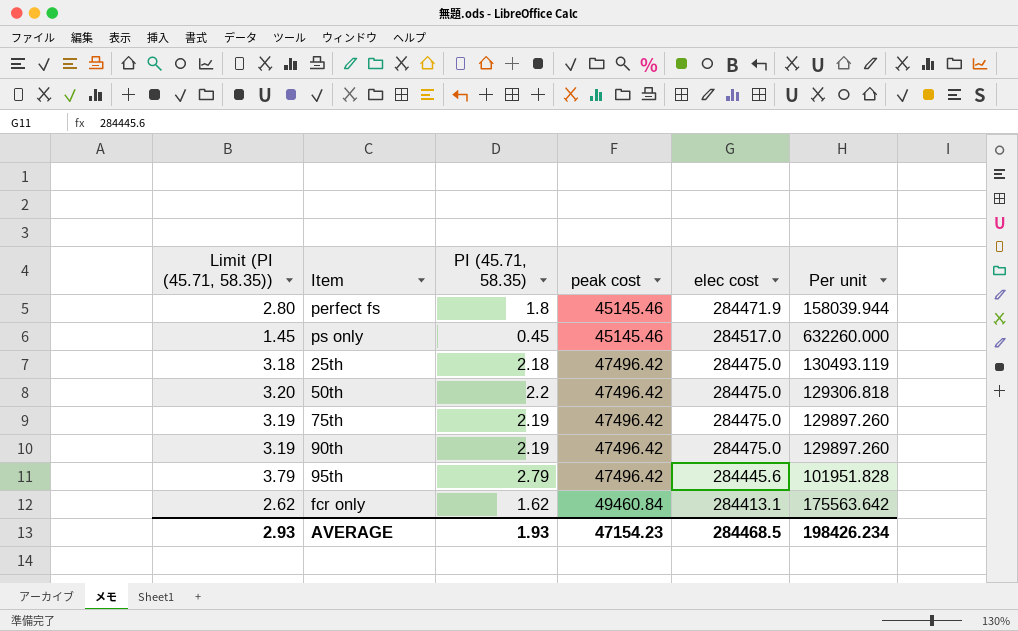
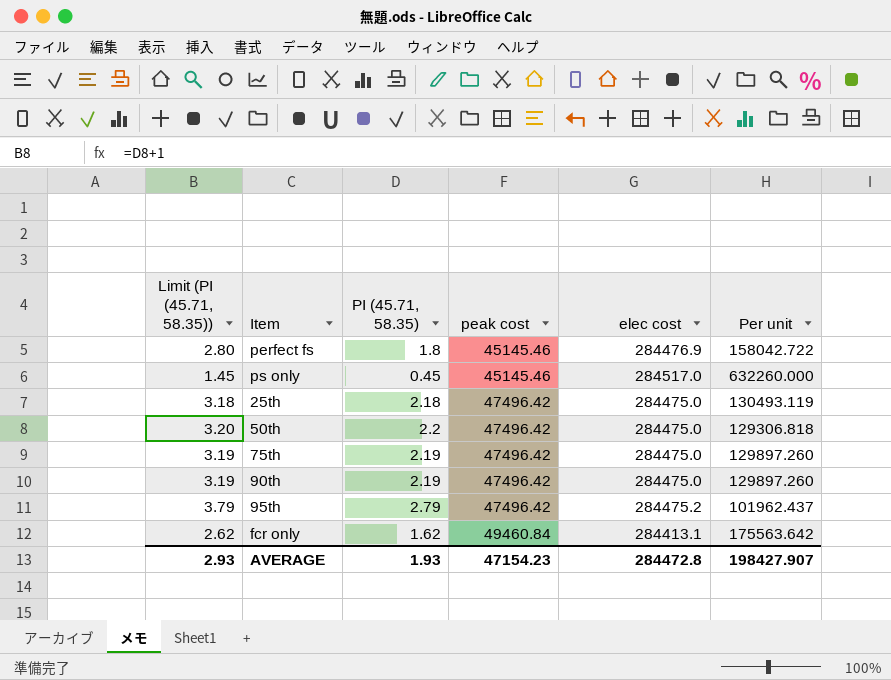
perfect fs | elec cost: 284471.9 -> 284476.9
perfect fs | Per unit: 158039.944 -> 158042.722
95th | elec cost: 284445.6 -> 284475.2
95th | Per unit: 101951.828 -> 101962.437
AVERAGE | elec cost: 284468.5 -> 284472.8
AVERAGE | Per unit: 198426.234 -> 198427.907

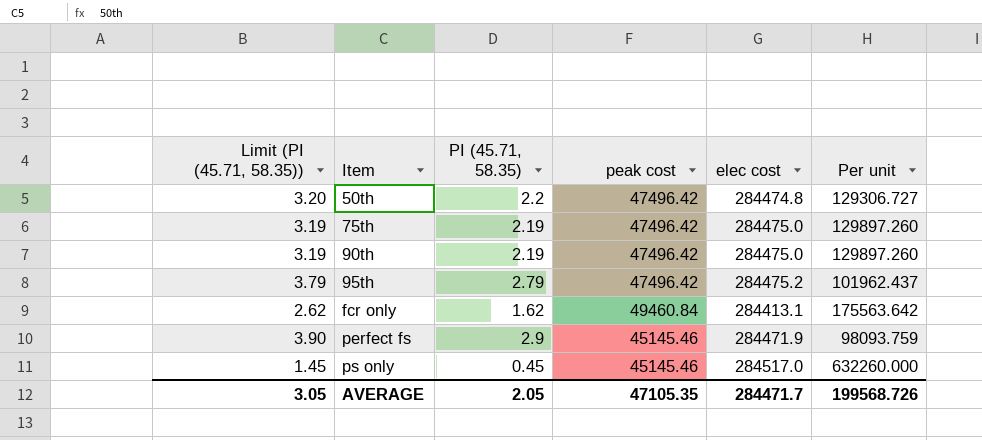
row order: peak cost ascending -> Item ascending
row 25th: 3.18 | 2.18 | 47496.42 | 284475.0 | 130493.119 -> none
50th | elec cost: 284475.0 -> 284474.8
50th | Per unit: 129306.818 -> 129306.727
perfect fs | Limit (PI (45.71, 58.35)): 2.80 -> 3.90
perfect fs | PI (45.71, 58.35): 1.8 -> 2.9
perfect fs | elec cost: 284476.9 -> 284471.9
perfect fs | Per unit: 158042.722 -> 98093.759
AVERAGE | Limit (PI (45.71, 58.35)): 2.93 -> 3.05
AVERAGE | PI (45.71, 58.35): 1.93 -> 2.05
AVERAGE | peak cost: 47154.23 -> 47105.35
AVERAGE | elec cost: 284472.8 -> 284471.7
AVERAGE | Per unit: 198427.907 -> 199568.726

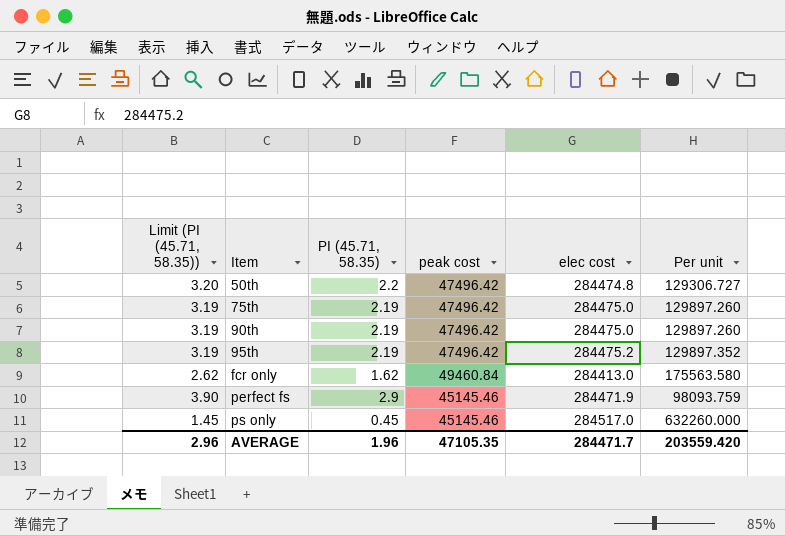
95th | Limit (PI (45.71, 58.35)): 3.79 -> 3.19
95th | PI (45.71, 58.35): 2.79 -> 2.19
95th | Per unit: 101962.437 -> 129897.352
fcr only | elec cost: 284413.1 -> 284413.0
fcr only | Per unit: 175563.642 -> 175563.580
AVERAGE | Limit (PI (45.71, 58.35)): 3.05 -> 2.96
AVERAGE | PI (45.71, 58.35): 2.05 -> 1.96
AVERAGE | Per unit: 199568.726 -> 203559.420

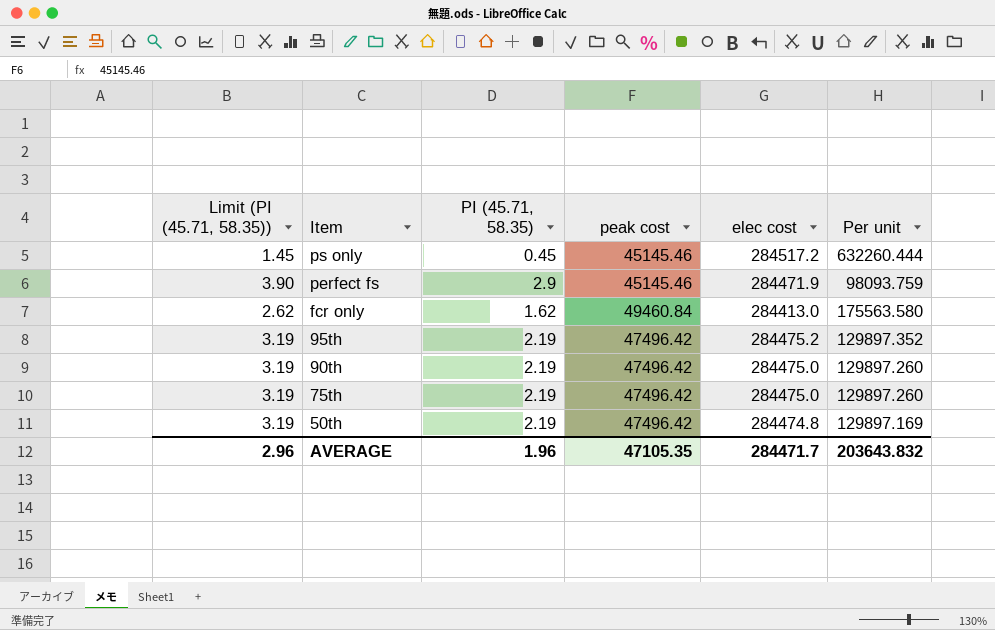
row order: Item ascending -> Item descending
ps only | elec cost: 284517.0 -> 284517.2
ps only | Per unit: 632260.000 -> 632260.444
50th | Limit (PI (45.71, 58.35)): 3.20 -> 3.19
50th | PI (45.71, 58.35): 2.2 -> 2.19
50th | Per unit: 129306.727 -> 129897.169
AVERAGE | Per unit: 203559.420 -> 203643.832

